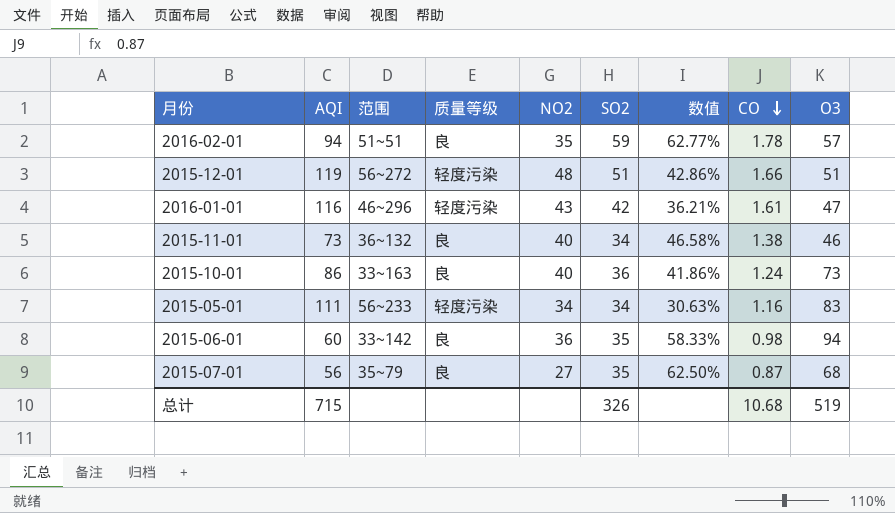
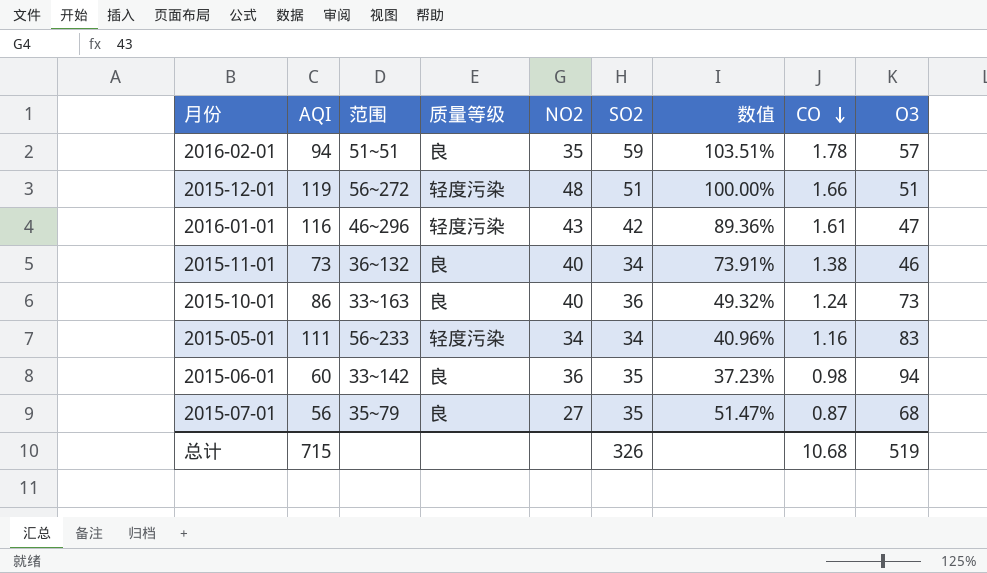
column 数值 | formula: [SO2] / [AQI] -> [SO2] / [O3]

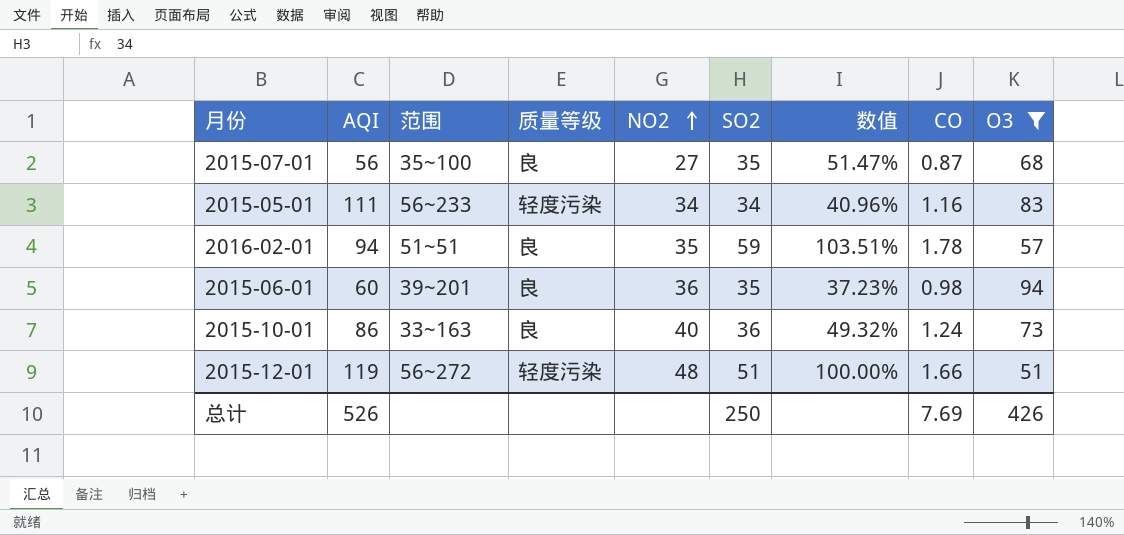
filter: none -> O3 >= 51
row order: CO descending -> NO2 ascending
2015-07-01 | 范围: 35~79 -> 35~100
2015-06-01 | 范围: 33~142 -> 39~201
总计 | AQI: 715 -> 526
总计 | SO2: 326 -> 250
总计 | CO: 10.68 -> 7.69
总计 | O3: 519 -> 426

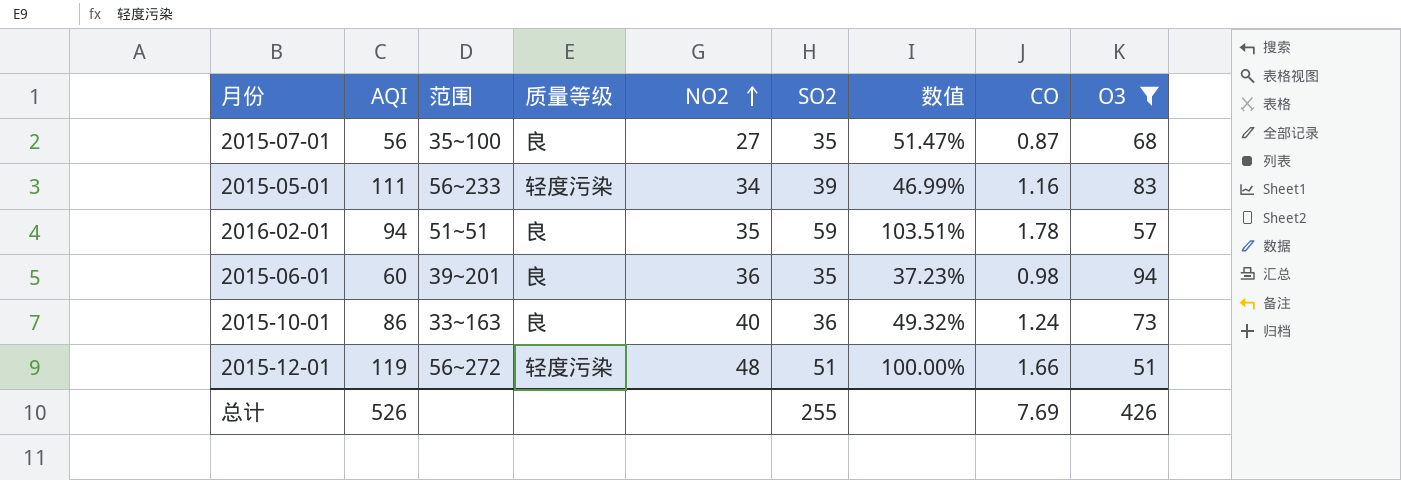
2015-05-01 | SO2: 34 -> 39
2015-05-01 | 数值: 40.96% -> 46.99%
总计 | SO2: 250 -> 255

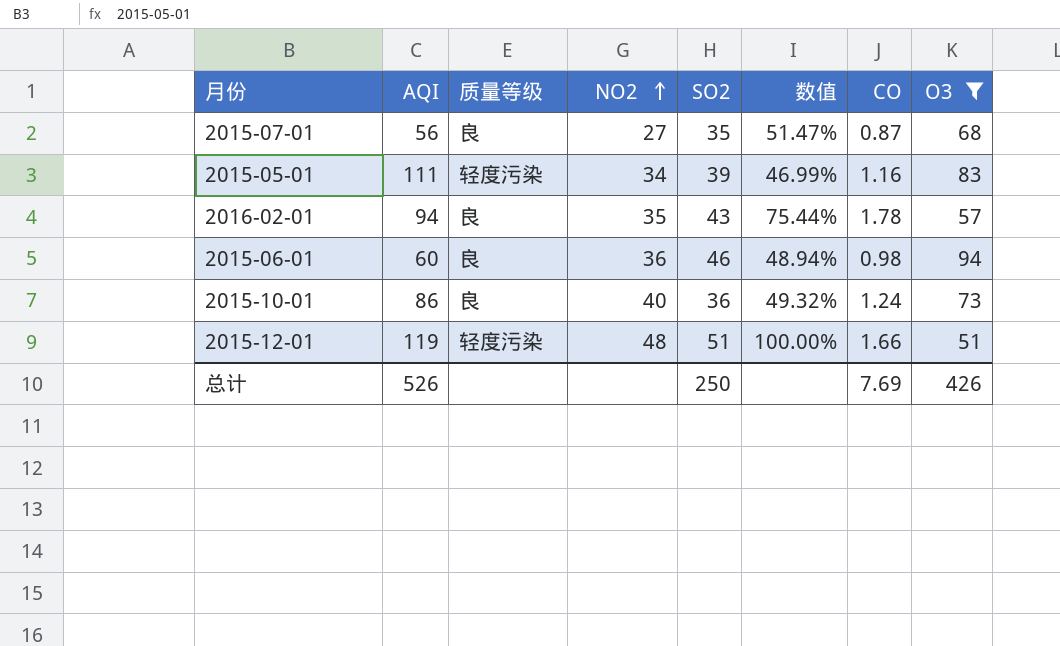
column 范围 | position: 3 -> none
2016-02-01 | SO2: 59 -> 43
2016-02-01 | 数值: 103.51% -> 75.44%
2015-06-01 | SO2: 35 -> 46
2015-06-01 | 数值: 37.23% -> 48.94%
总计 | SO2: 255 -> 250

